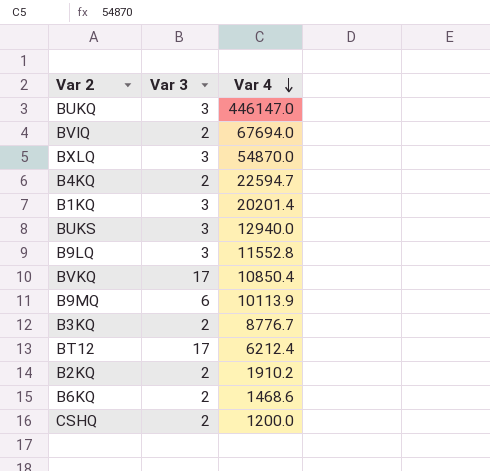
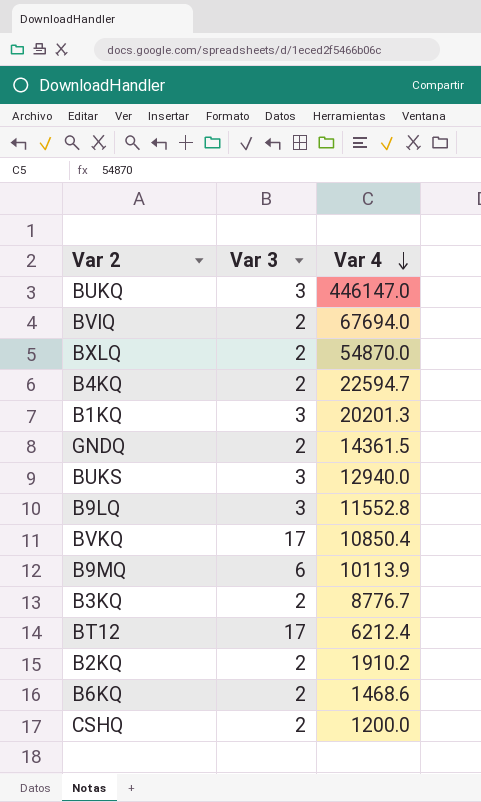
BXLQ | Var 3: 3 -> 2
B1KQ | Var 4: 20201.4 -> 20201.3
row GNDQ: none -> 2 | 14361.5

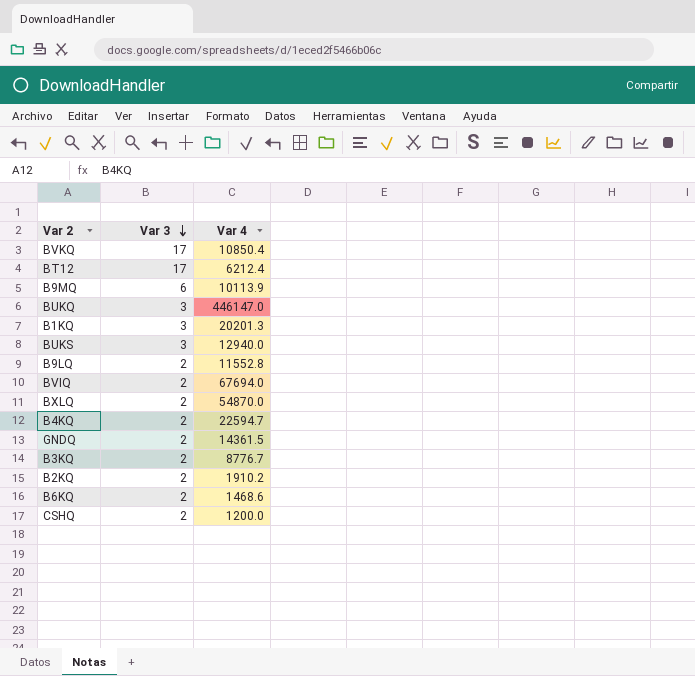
row order: Var 4 descending -> Var 3 descending
B9LQ | Var 3: 3 -> 2

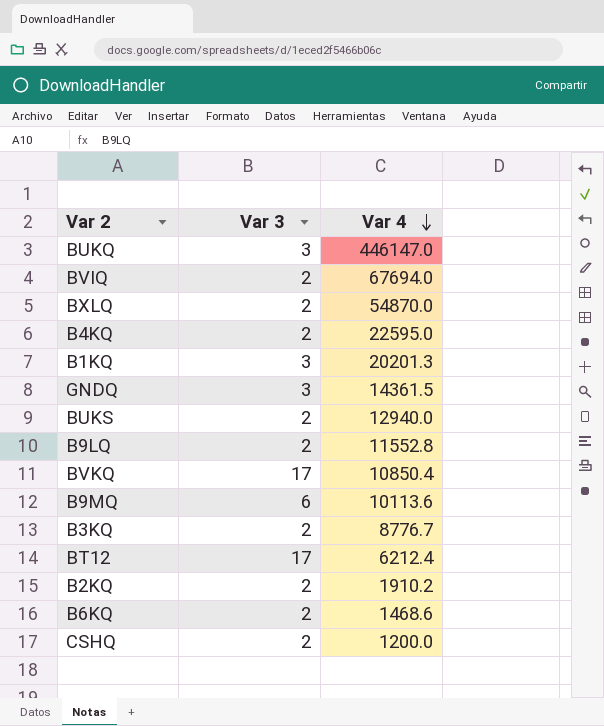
row order: Var 3 descending -> Var 4 descending
B4KQ | Var 4: 22594.7 -> 22595.0
GNDQ | Var 3: 2 -> 3
BUKS | Var 3: 3 -> 2
B9MQ | Var 4: 10113.9 -> 10113.6

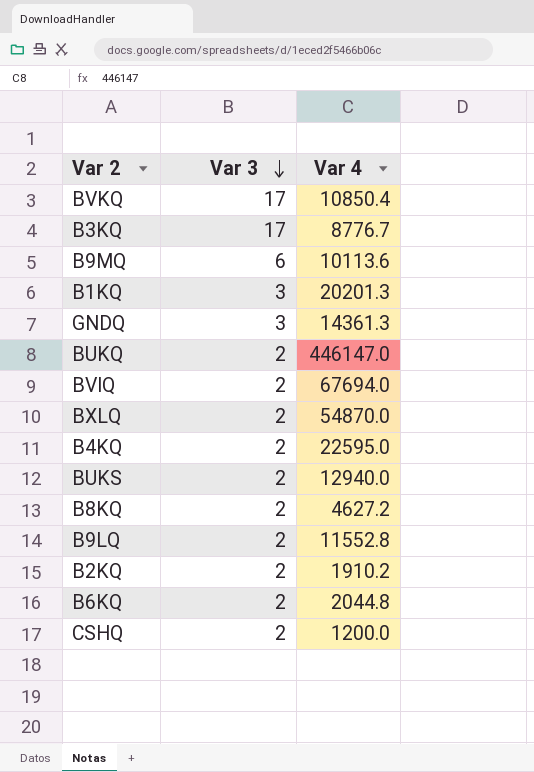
row order: Var 4 descending -> Var 3 descending
row BT12: 17 | 6212.4 -> none
B3KQ | Var 3: 2 -> 17
GNDQ | Var 4: 14361.5 -> 14361.3
BUKQ | Var 3: 3 -> 2
row B8KQ: none -> 2 | 4627.2
B6KQ | Var 4: 1468.6 -> 2044.8

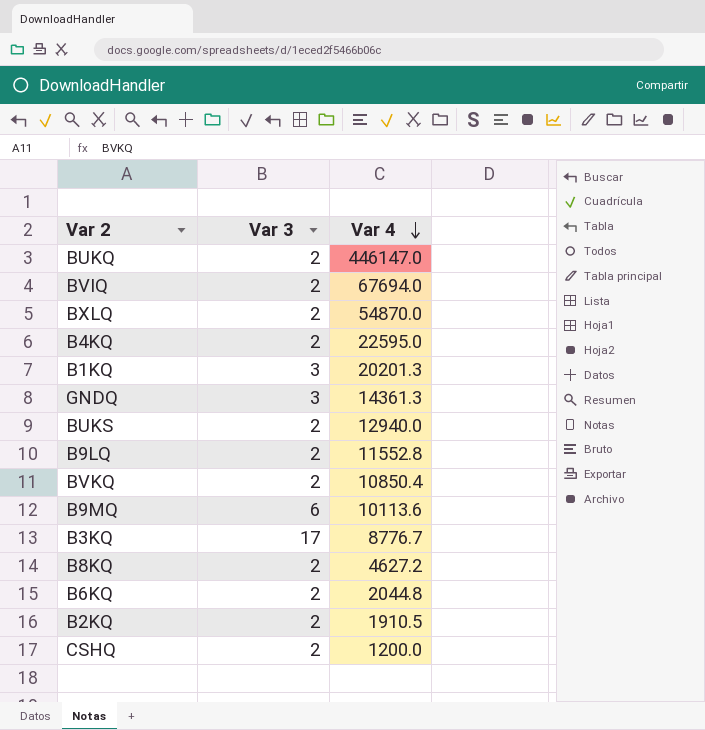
row order: Var 3 descending -> Var 4 descending
BVKQ | Var 3: 17 -> 2
B2KQ | Var 4: 1910.2 -> 1910.5

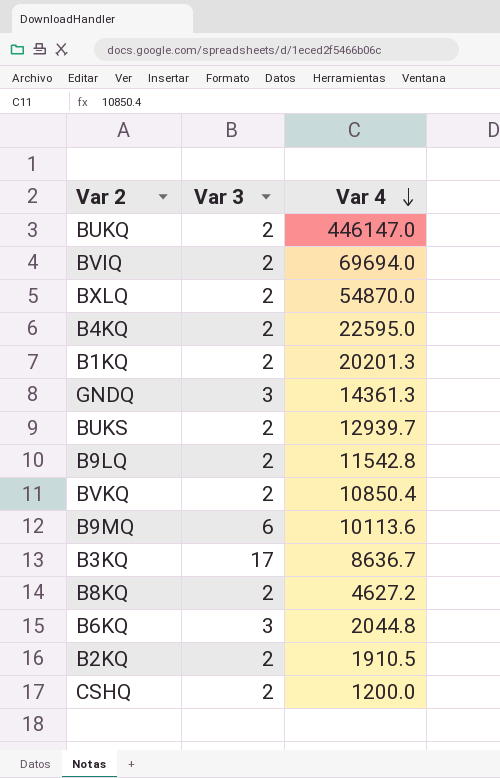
BVIQ | Var 4: 67694.0 -> 69694.0
B1KQ | Var 3: 3 -> 2
BUKS | Var 4: 12940.0 -> 12939.7
B9LQ | Var 4: 11552.8 -> 11542.8
B3KQ | Var 4: 8776.7 -> 8636.7
B6KQ | Var 3: 2 -> 3

